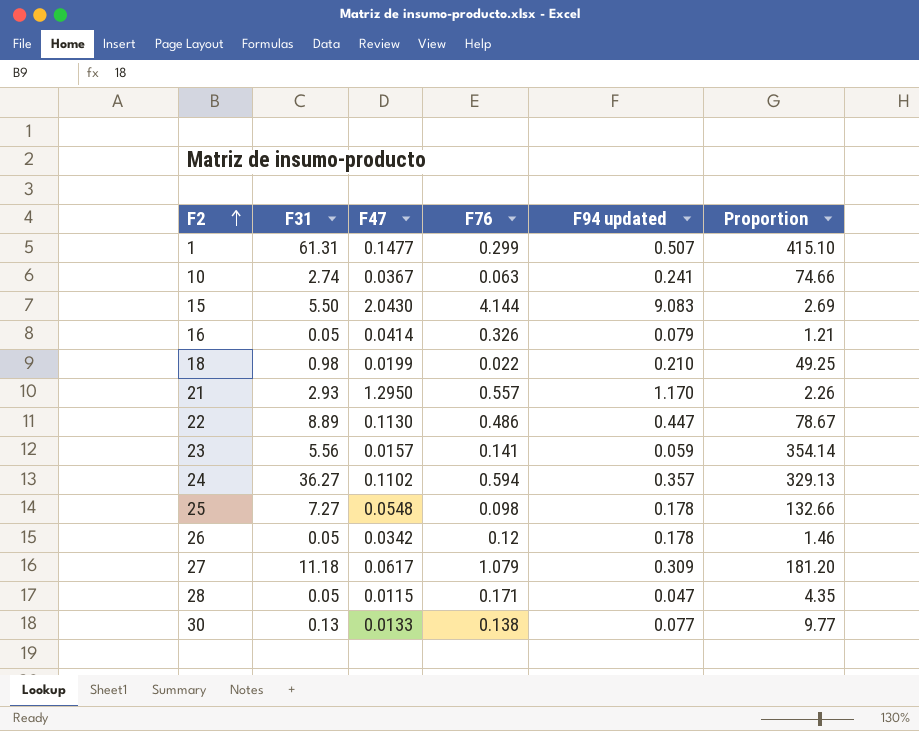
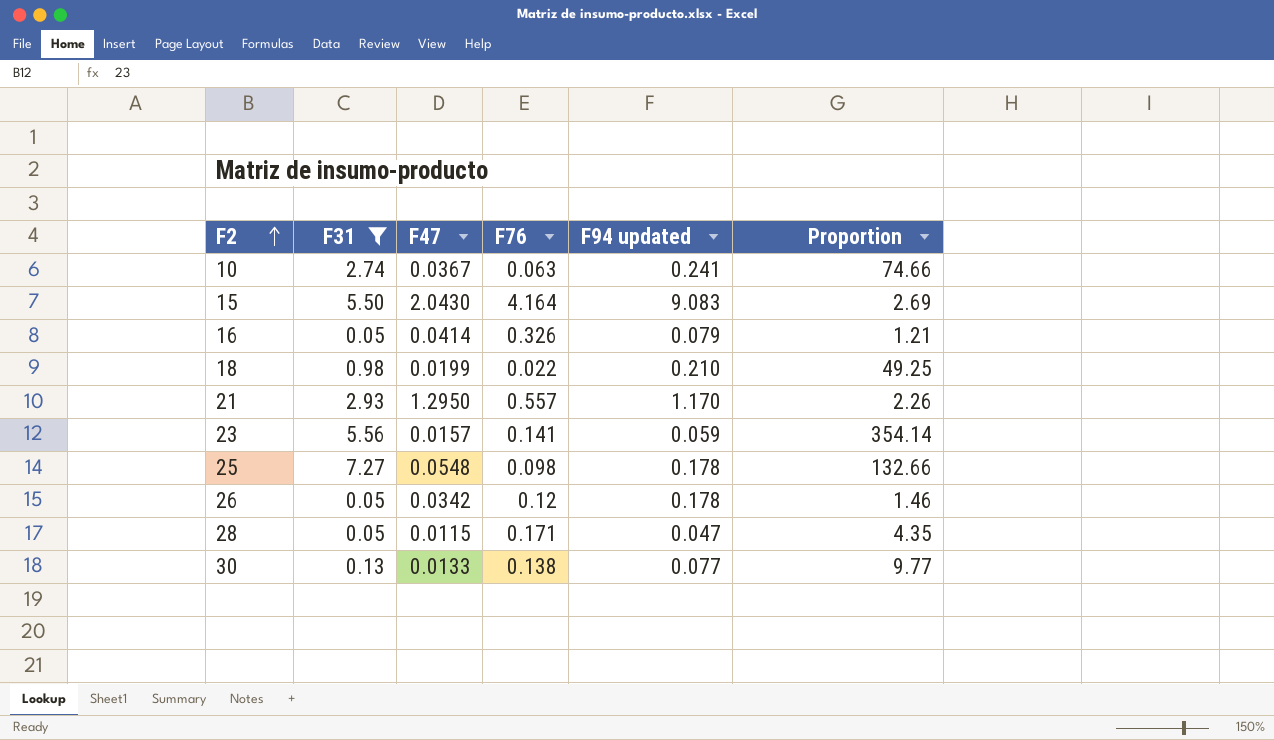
filter: none -> F31 <= 7.27
15 | F76: 4.144 -> 4.164

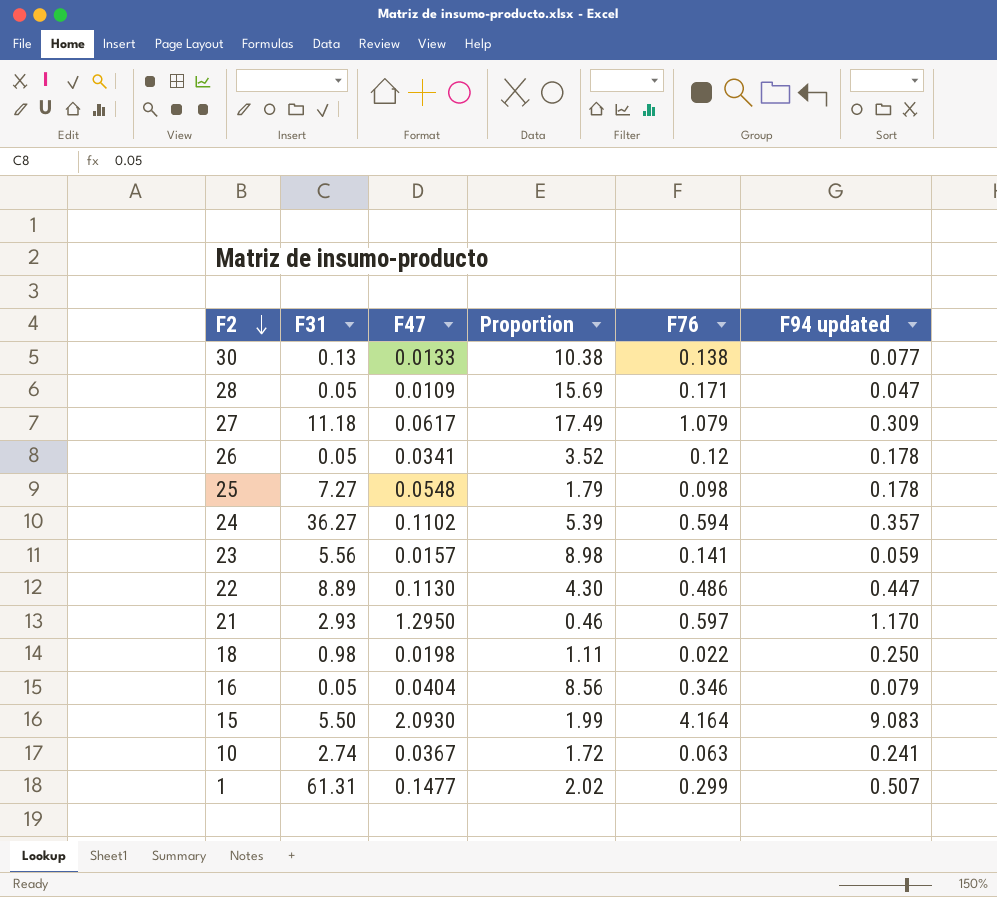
filter: F31 <= 7.27 -> none
row order: F2 ascending -> F2 descending
column Proportion | formula: [F31] / [F47] -> [F76] / [F47]
column Proportion | position: 6 -> 4
28 | F47: 0.0115 -> 0.0109
26 | F47: 0.0342 -> 0.0341
21 | F76: 0.557 -> 0.597
18 | F47: 0.0199 -> 0.0198
18 | F94 updated: 0.210 -> 0.250
16 | F47: 0.0414 -> 0.0404
16 | F76: 0.326 -> 0.346
15 | F47: 2.0430 -> 2.0930

